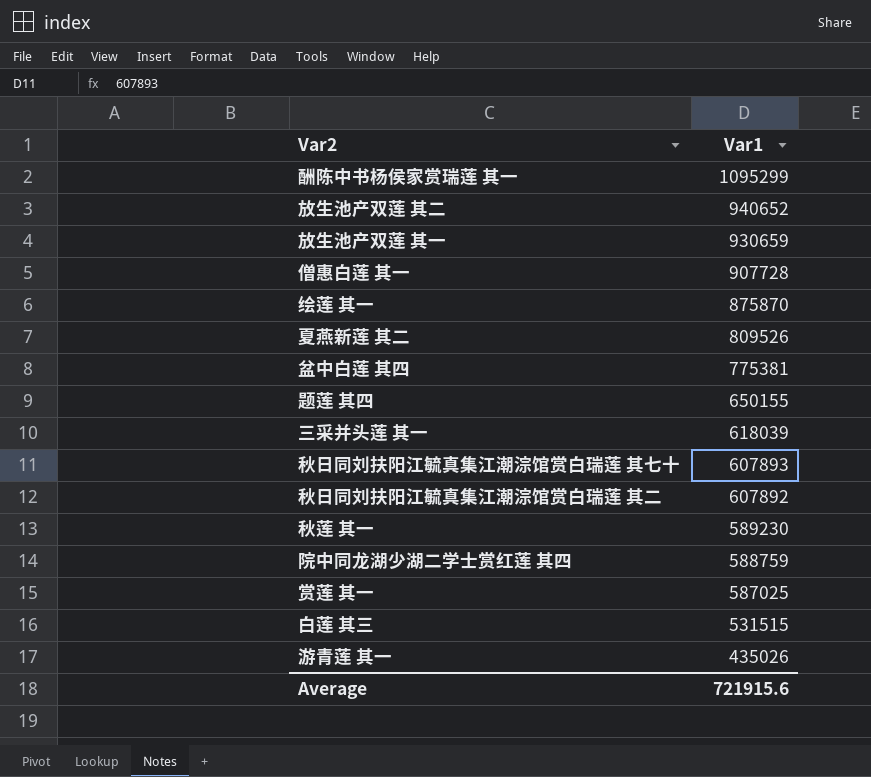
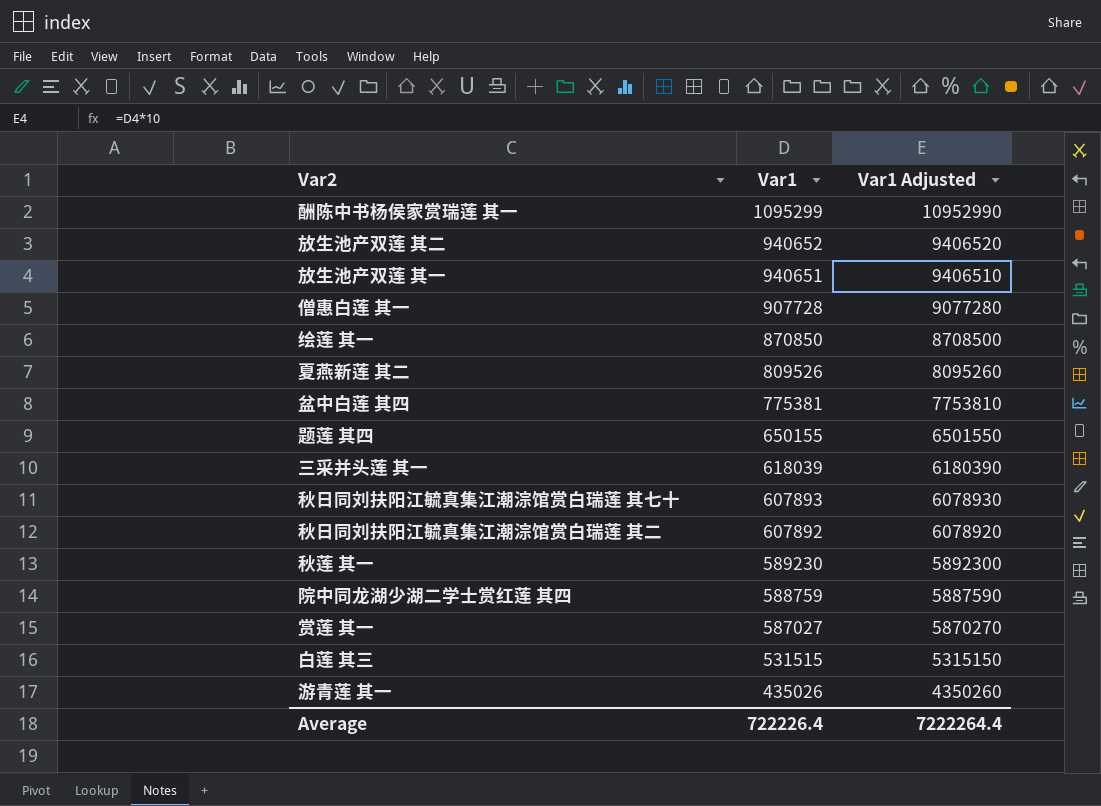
column Var1 Adjusted | formula: none -> [Var1] * 10
放生池产双莲 其一 | Var1: 930659 -> 940651
绘莲 其一 | Var1: 875870 -> 870850
赏莲 其一 | Var1: 587025 -> 587027
Average | Var1: 721915.6 -> 722226.4

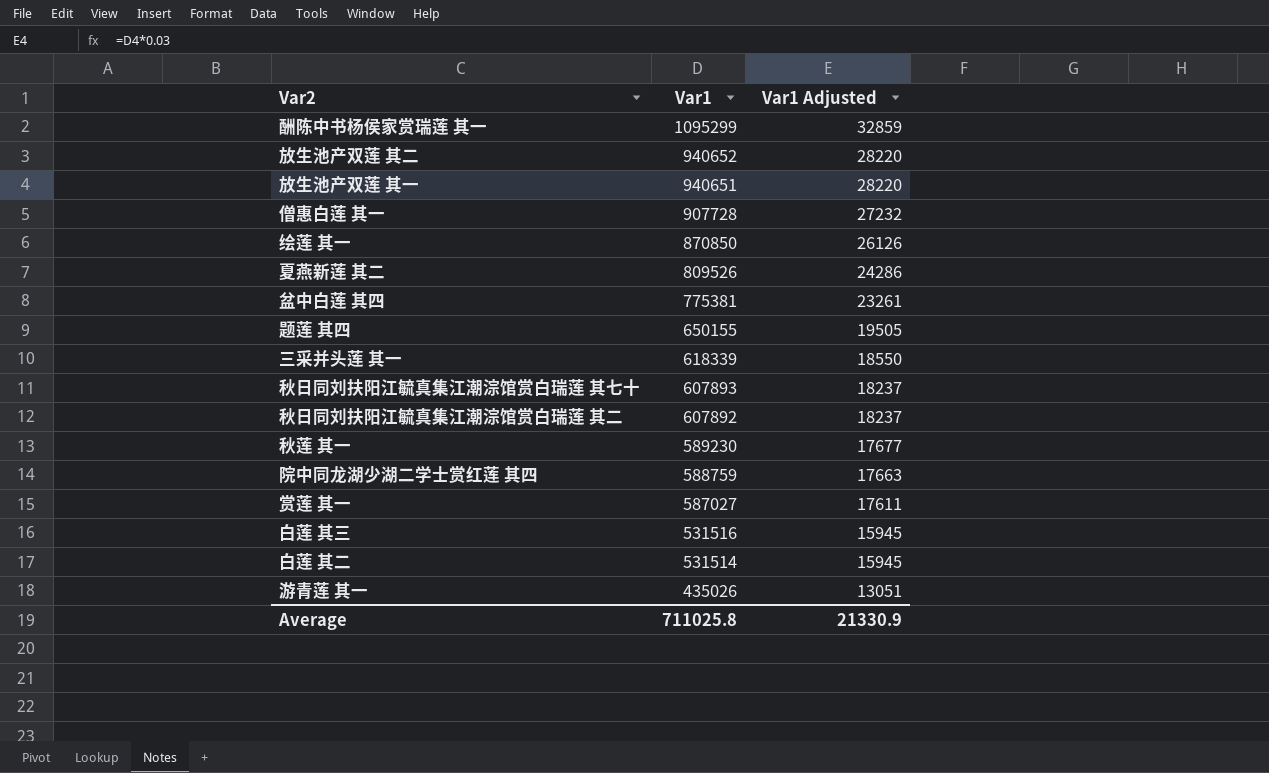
column Var1 Adjusted | formula: [Var1] * 10 -> [Var1] * 0.03
三采并头莲 其一 | Var1: 618039 -> 618339
白莲 其三 | Var1: 531515 -> 531516
row 白莲 其二: none -> 531514 | 15945
Average | Var1: 722226.4 -> 711025.8
Average | Var1 Adjusted: 7222264.4 -> 21330.9

